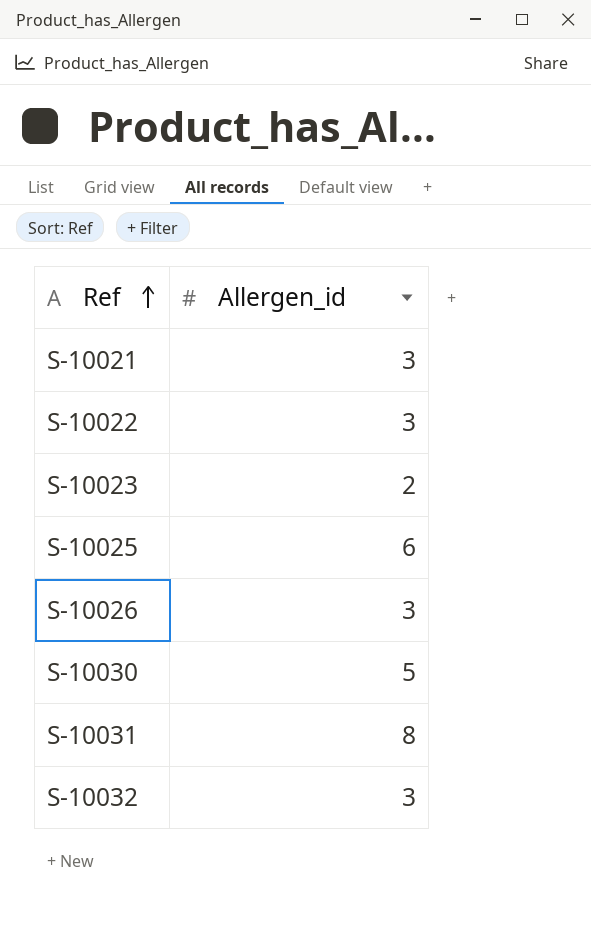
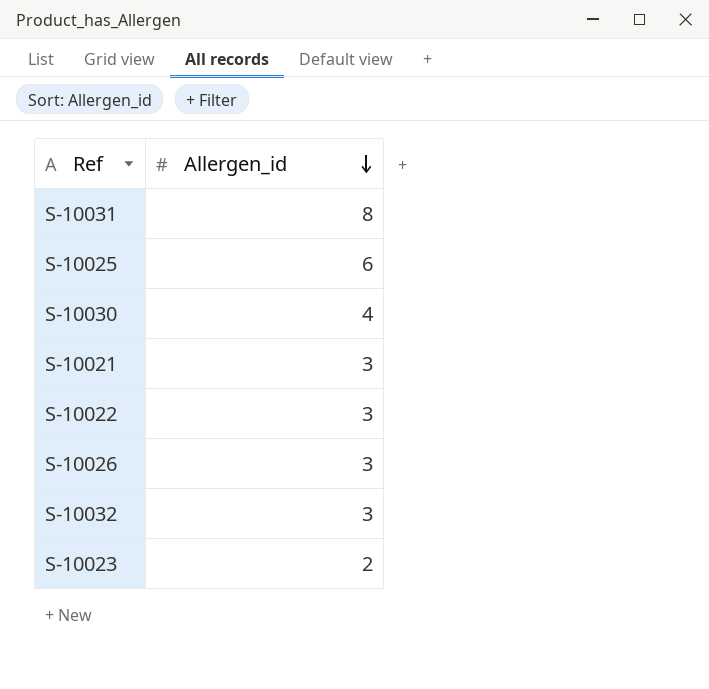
row order: Ref ascending -> Allergen_id descending
S-10030 | Allergen_id: 5 -> 4

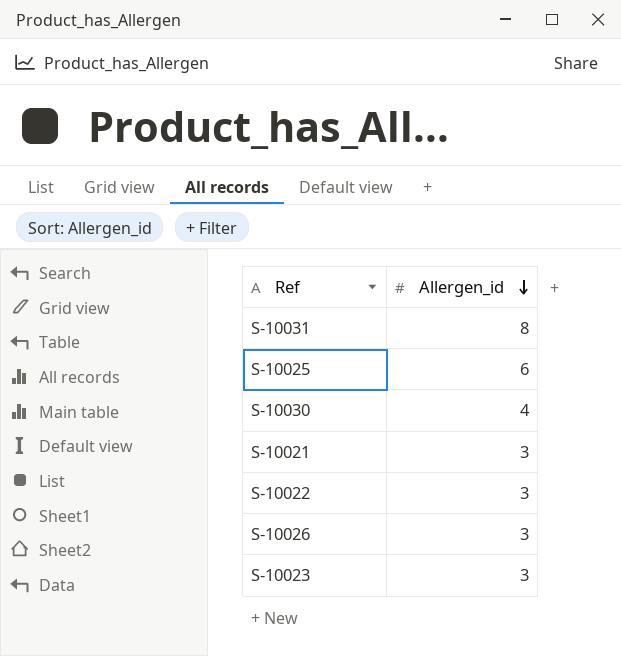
row S-10032: 3 -> none
S-10023 | Allergen_id: 2 -> 3

